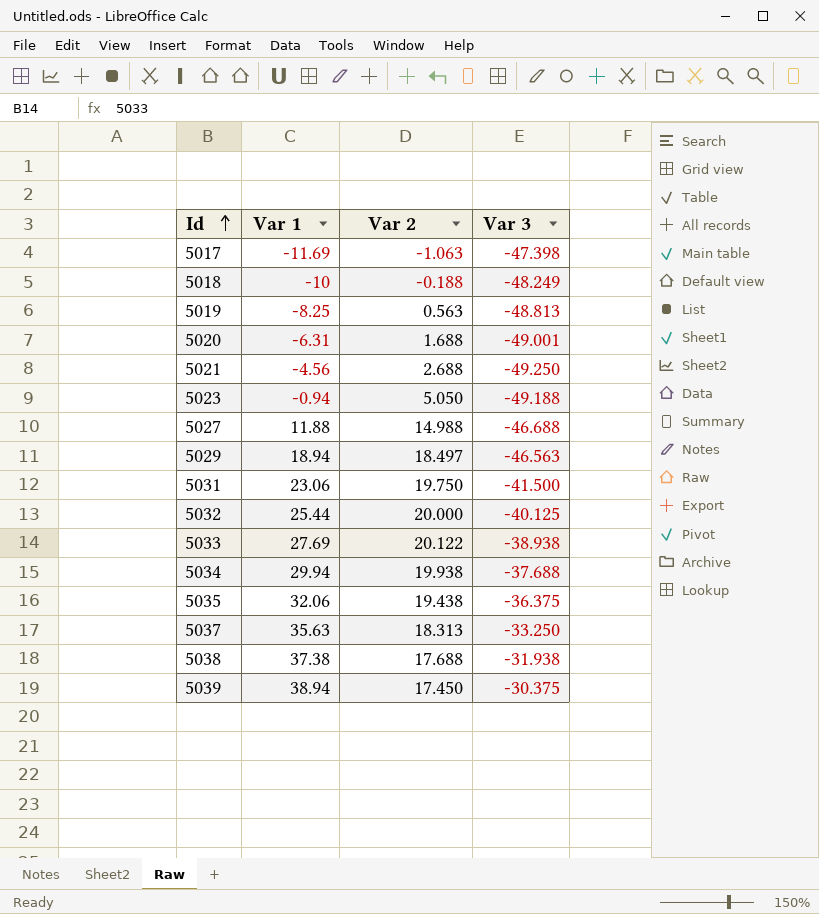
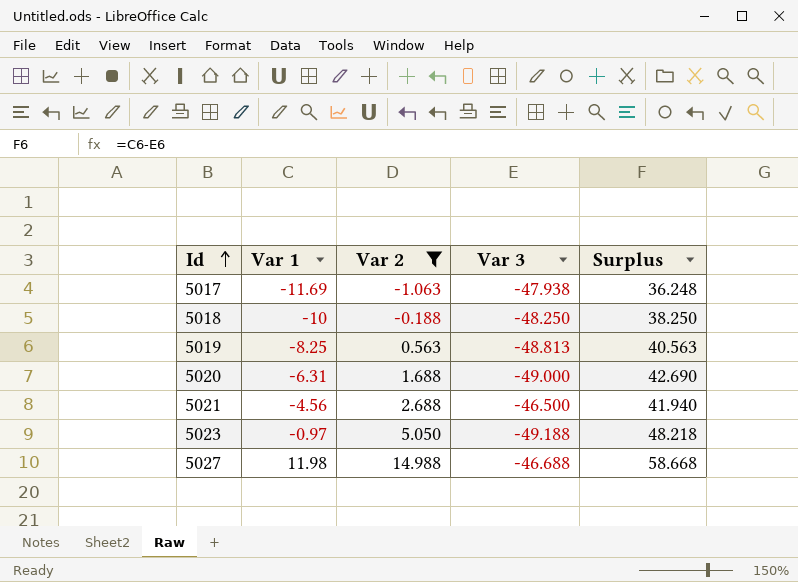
filter: none -> Var 2 <= 14.988
column Surplus | formula: none -> [Var 1] - [Var 3]
5017 | Var 3: -47.398 -> -47.938
5018 | Var 3: -48.249 -> -48.250
5020 | Var 3: -49.001 -> -49.000
5021 | Var 3: -49.250 -> -46.500
5023 | Var 1: -0.94 -> -0.97
5027 | Var 1: 11.88 -> 11.98

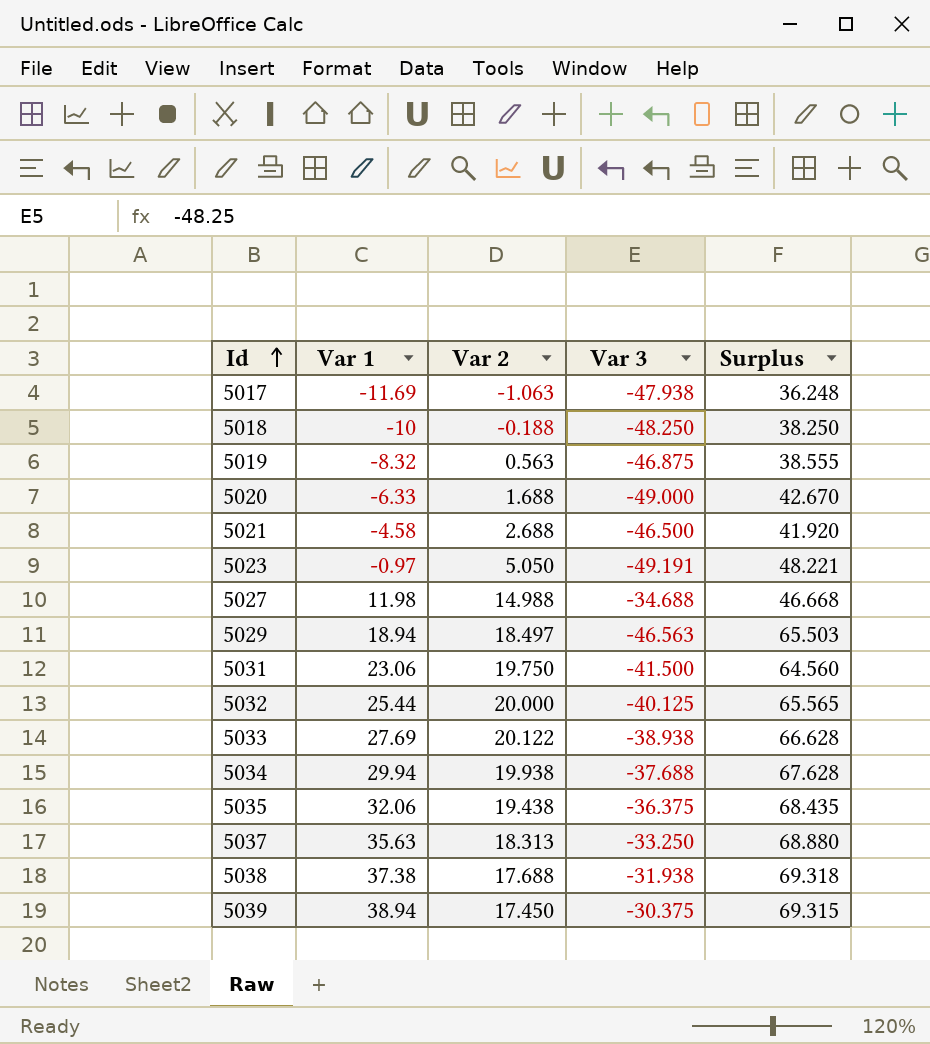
filter: Var 2 <= 14.988 -> none
5019 | Var 1: -8.25 -> -8.32
5019 | Var 3: -48.813 -> -46.875
5019 | Surplus: 40.563 -> 38.555
5020 | Var 1: -6.31 -> -6.33
5020 | Surplus: 42.690 -> 42.670
5021 | Var 1: -4.56 -> -4.58
5021 | Surplus: 41.940 -> 41.920
5023 | Var 3: -49.188 -> -49.191
5023 | Surplus: 48.218 -> 48.221
5027 | Var 3: -46.688 -> -34.688
5027 | Surplus: 58.668 -> 46.668

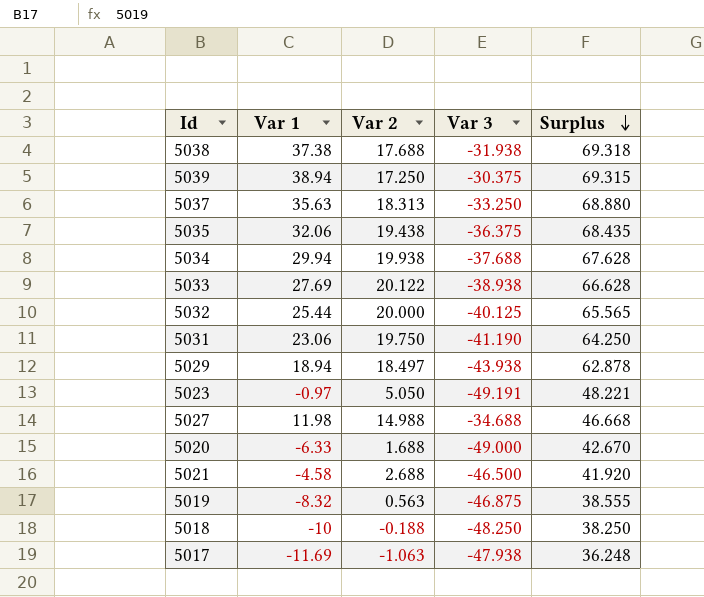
row order: Id ascending -> Surplus descending
5039 | Var 2: 17.450 -> 17.250
5031 | Var 3: -41.500 -> -41.190
5031 | Surplus: 64.560 -> 64.250
5029 | Var 3: -46.563 -> -43.938
5029 | Surplus: 65.503 -> 62.878

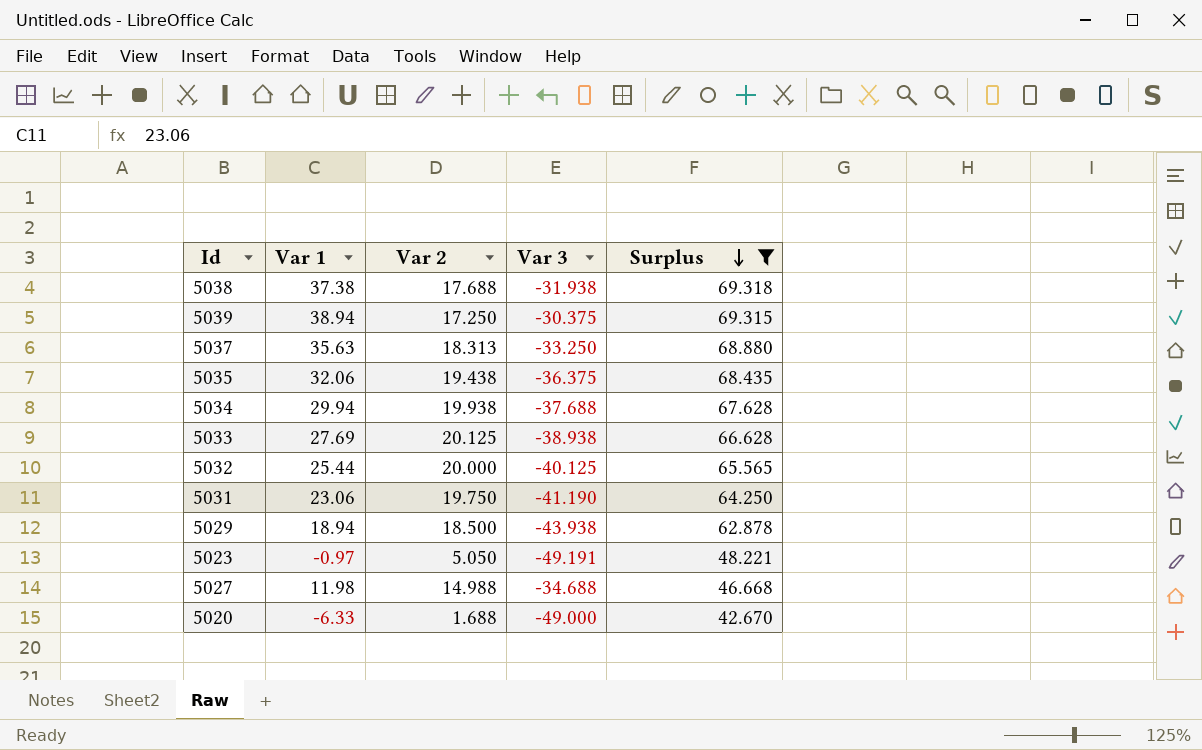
filter: none -> Surplus >= 42.670
5033 | Var 2: 20.122 -> 20.125
5029 | Var 2: 18.497 -> 18.500

